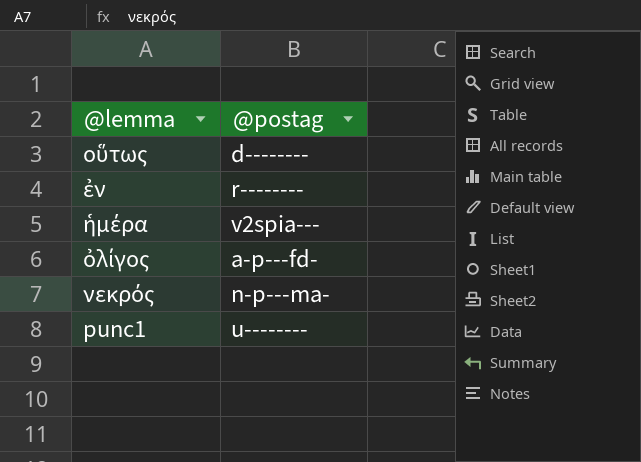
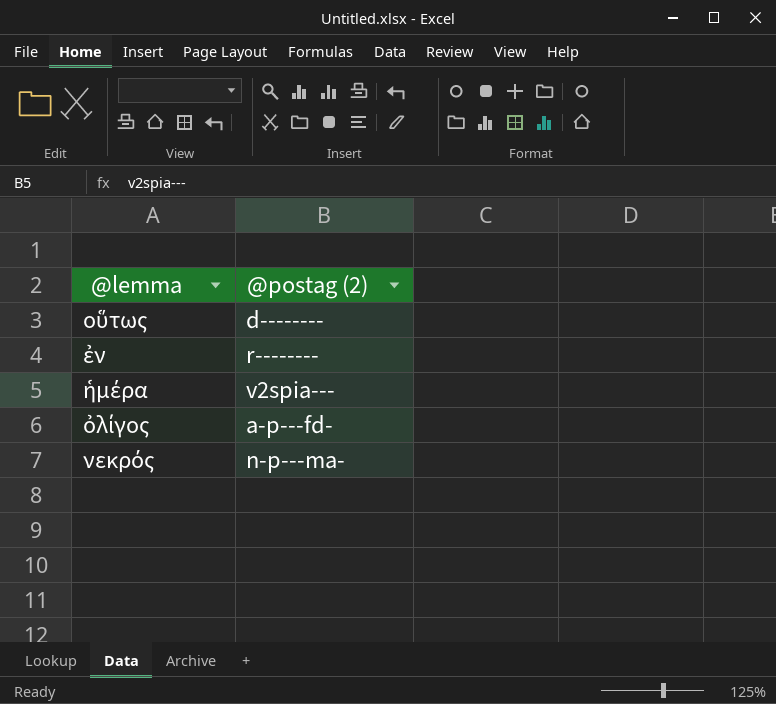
column name: @postag -> @postag (2)
row punc1: u-------- -> none

